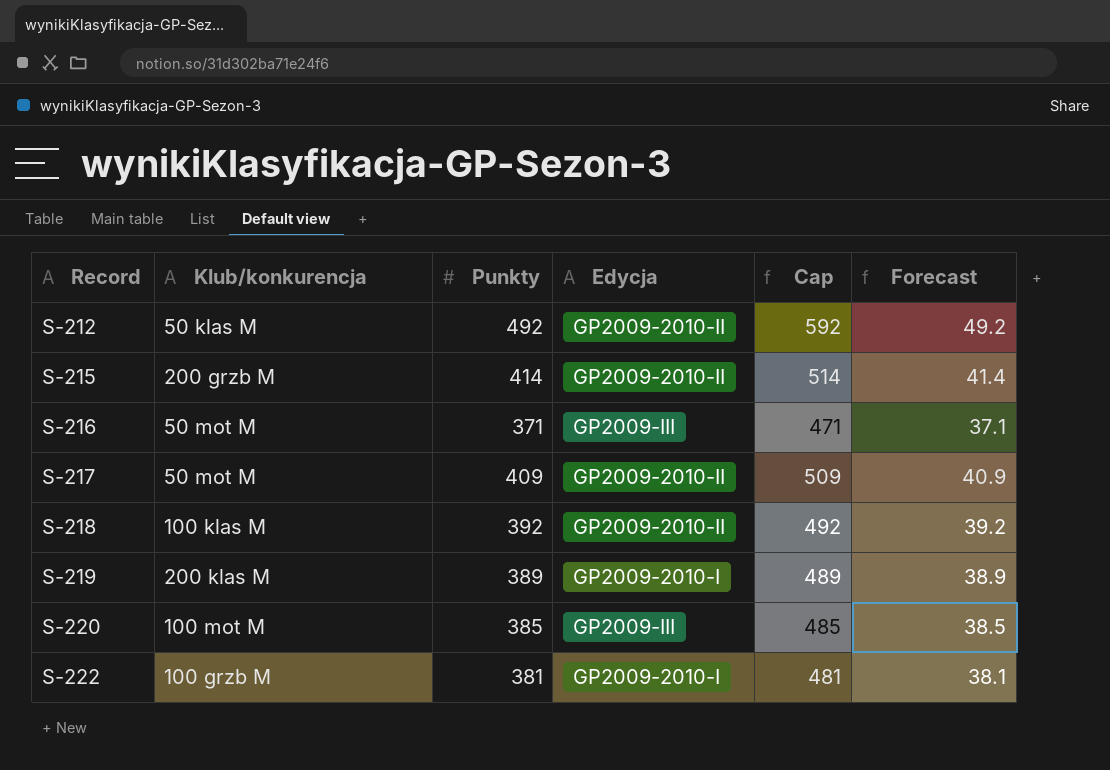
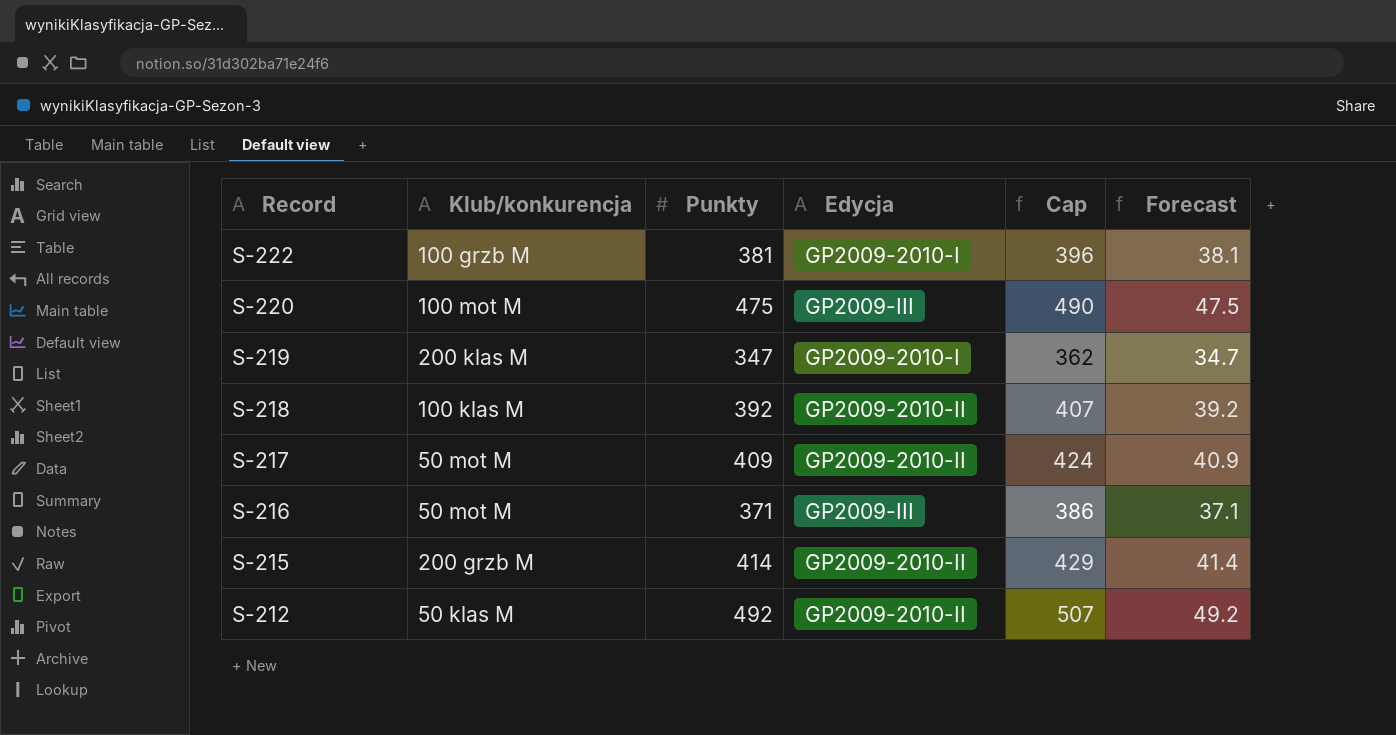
row order: Record ascending -> Record descending
column Cap | formula: [Punkty] + 100 -> [Punkty] + 15
S-220 | Punkty: 385 -> 475
S-220 | Forecast: 38.5 -> 47.5
S-219 | Punkty: 389 -> 347
S-219 | Forecast: 38.9 -> 34.7

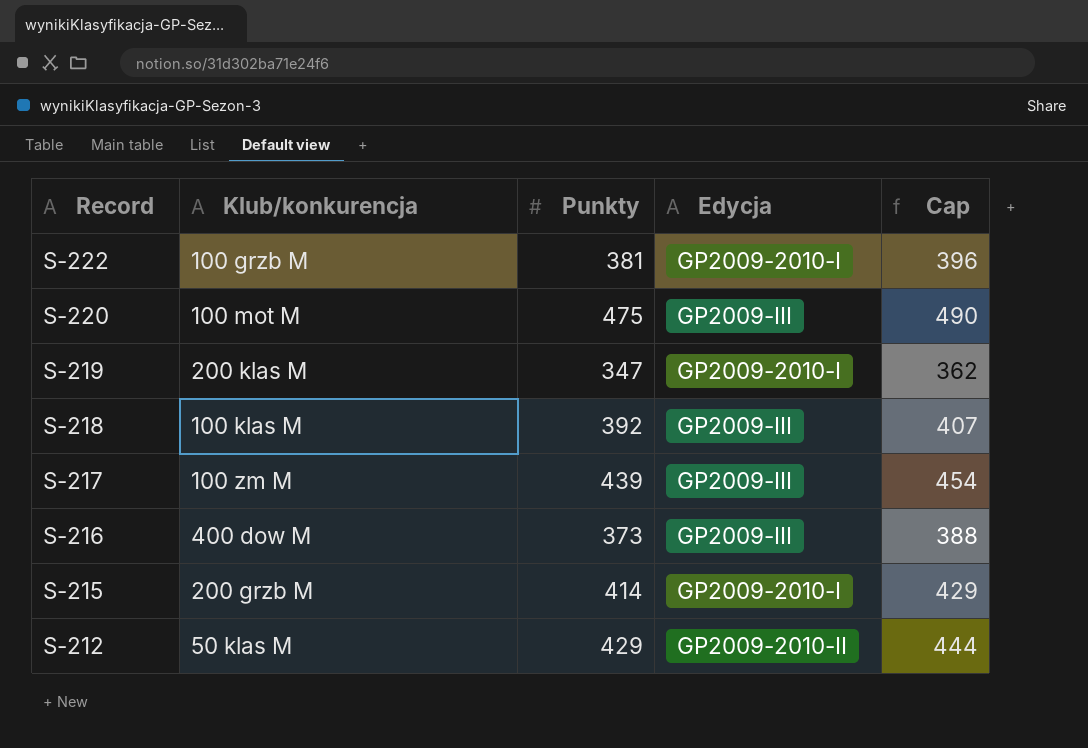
column Forecast | formula: [Punkty] * 0.1 -> none
S-218 | Edycja: GP2009-2010-II -> GP2009-III
S-217 | Klub/konkurencja: 50 mot M -> 100 zm M
S-217 | Punkty: 409 -> 439
S-217 | Edycja: GP2009-2010-II -> GP2009-III
S-217 | Cap: 424 -> 454
S-216 | Klub/konkurencja: 50 mot M -> 400 dow M
S-216 | Punkty: 371 -> 373
S-216 | Cap: 386 -> 388
S-215 | Edycja: GP2009-2010-II -> GP2009-2010-I
S-212 | Punkty: 492 -> 429
S-212 | Cap: 507 -> 444

